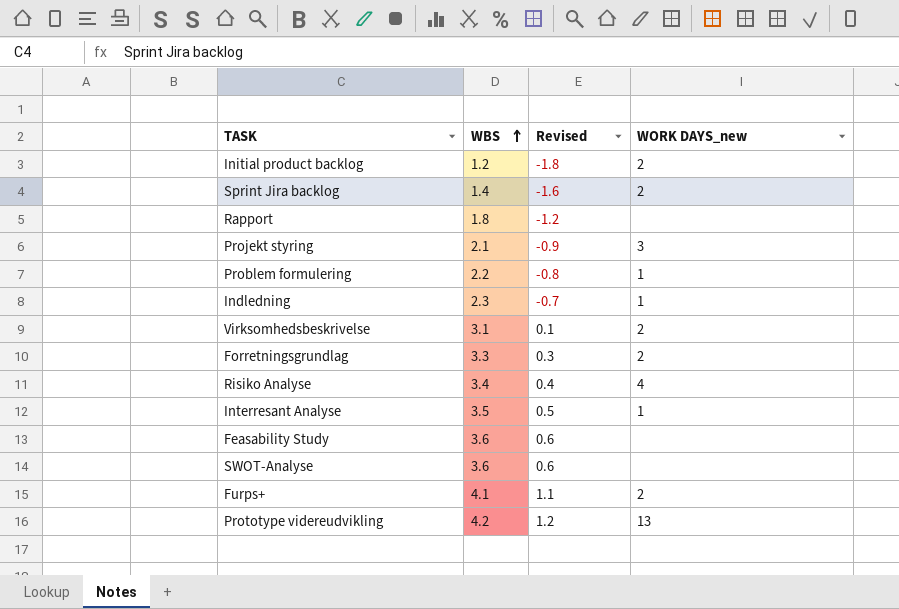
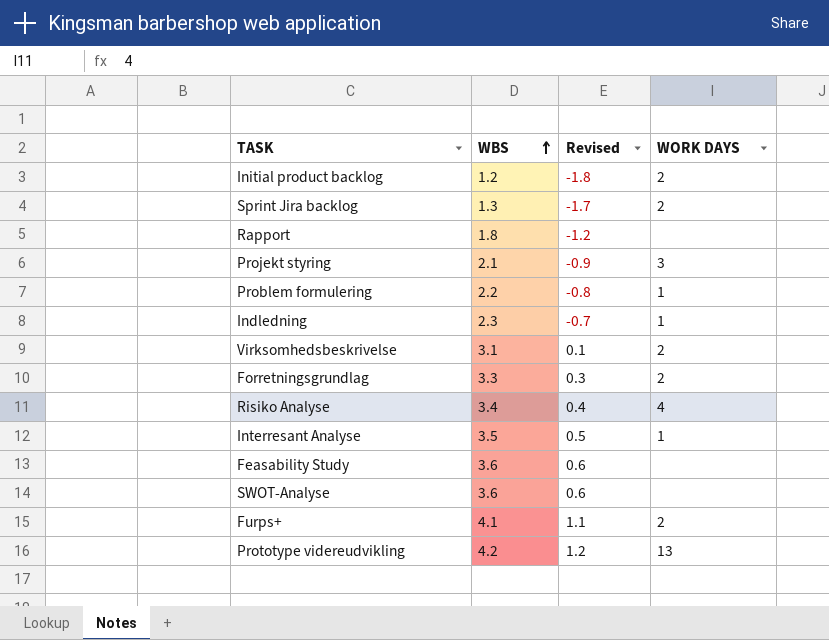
column name: WORK DAYS_new -> WORK DAYS
Sprint Jira backlog | WBS: 1.4 -> 1.3
Sprint Jira backlog | Revised: -1.6 -> -1.7

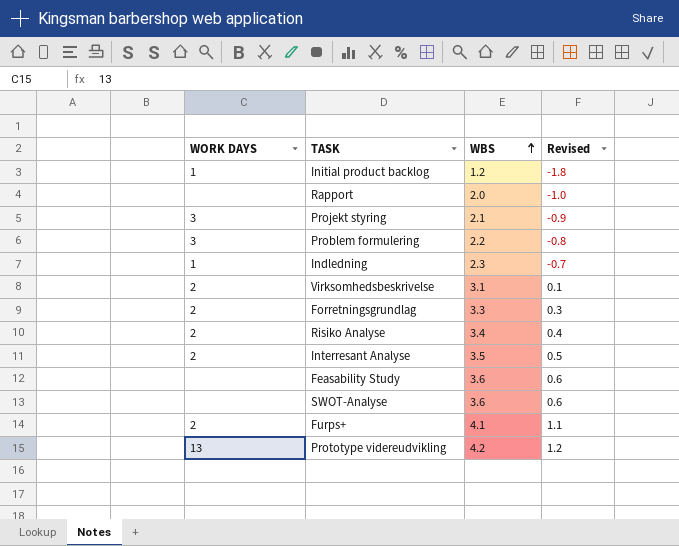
column WORK DAYS | position: 4 -> 1
row Sprint Jira backlog: 1.3 | -1.7 | 2 -> none
Initial product backlog | WORK DAYS: 2 -> 1
Rapport | WBS: 1.8 -> 2.0
Rapport | Revised: -1.2 -> -1.0
Problem formulering | WORK DAYS: 1 -> 3
Risiko Analyse | WORK DAYS: 4 -> 2
Interresant Analyse | WORK DAYS: 1 -> 2

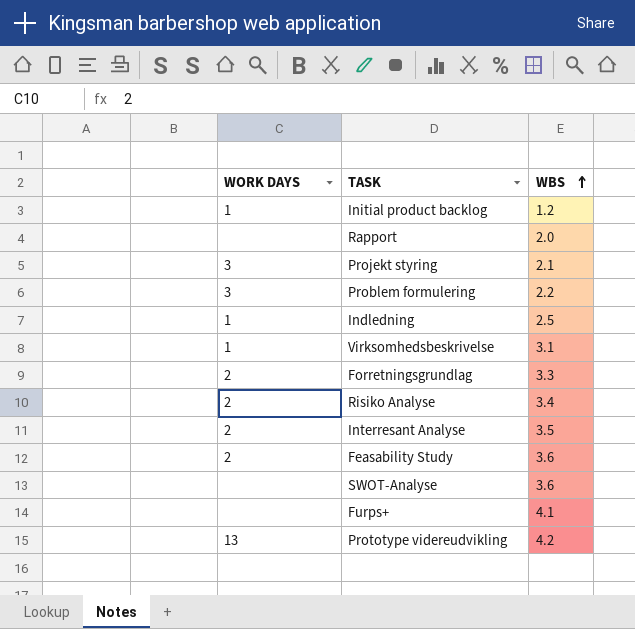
column Revised | formula: [WBS] - 3 -> none
Indledning | WBS: 2.3 -> 2.5
Virksomhedsbeskrivelse | WORK DAYS: 2 -> 1
Feasability Study | WORK DAYS: none -> 2
Furps+ | WORK DAYS: 2 -> none

